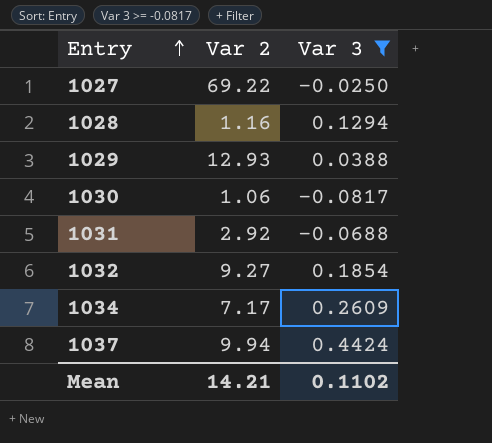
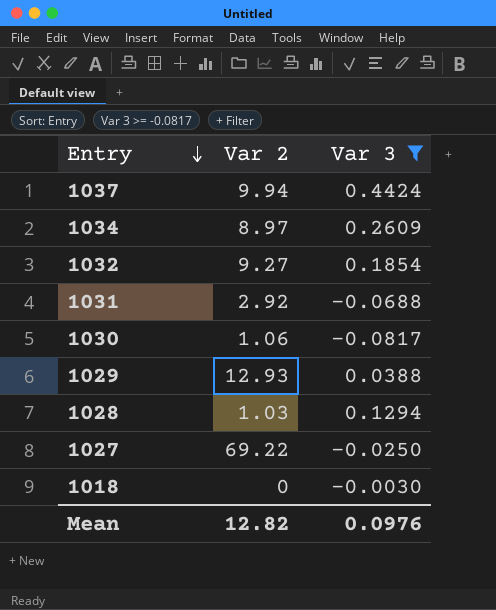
row order: Entry ascending -> Entry descending
1034 | Var 2: 7.17 -> 8.97
1028 | Var 2: 1.16 -> 1.03
row 1018: none -> 0 | -0.0030
Mean | Var 2: 14.21 -> 12.82
Mean | Var 3: 0.1102 -> 0.0976

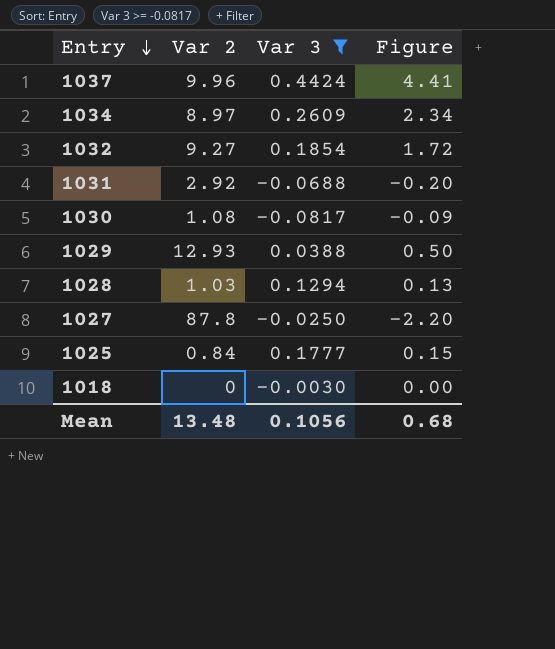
column Figure | formula: none -> [Var 2] * [Var 3]
1037 | Var 2: 9.94 -> 9.96
1030 | Var 2: 1.06 -> 1.08
1027 | Var 2: 69.22 -> 87.8
row 1025: none -> 0.84 | 0.1777 | 0.15
Mean | Var 2: 12.82 -> 13.48
Mean | Var 3: 0.0976 -> 0.1056

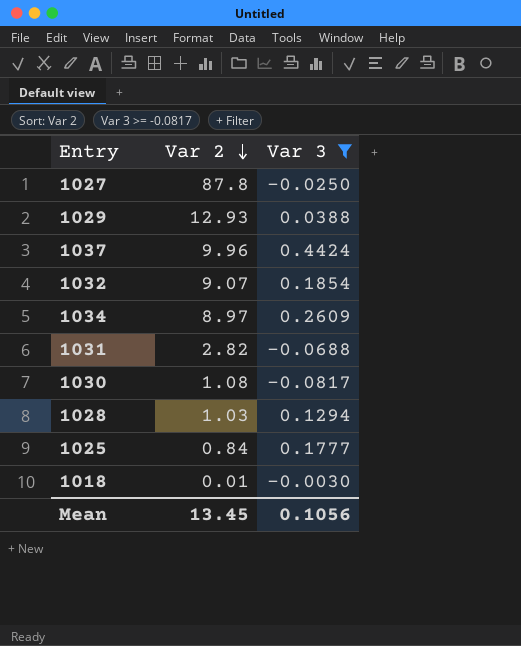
row order: Entry descending -> Var 2 descending
column Figure | formula: [Var 2] * [Var 3] -> none
1032 | Var 2: 9.27 -> 9.07
1031 | Var 2: 2.92 -> 2.82
1018 | Var 2: 0 -> 0.01
Mean | Var 2: 13.48 -> 13.45

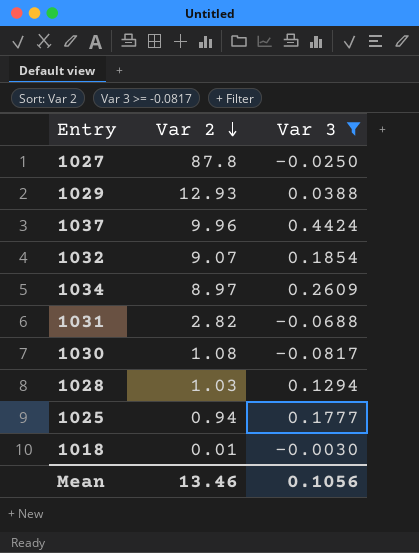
1025 | Var 2: 0.84 -> 0.94
Mean | Var 2: 13.45 -> 13.46

